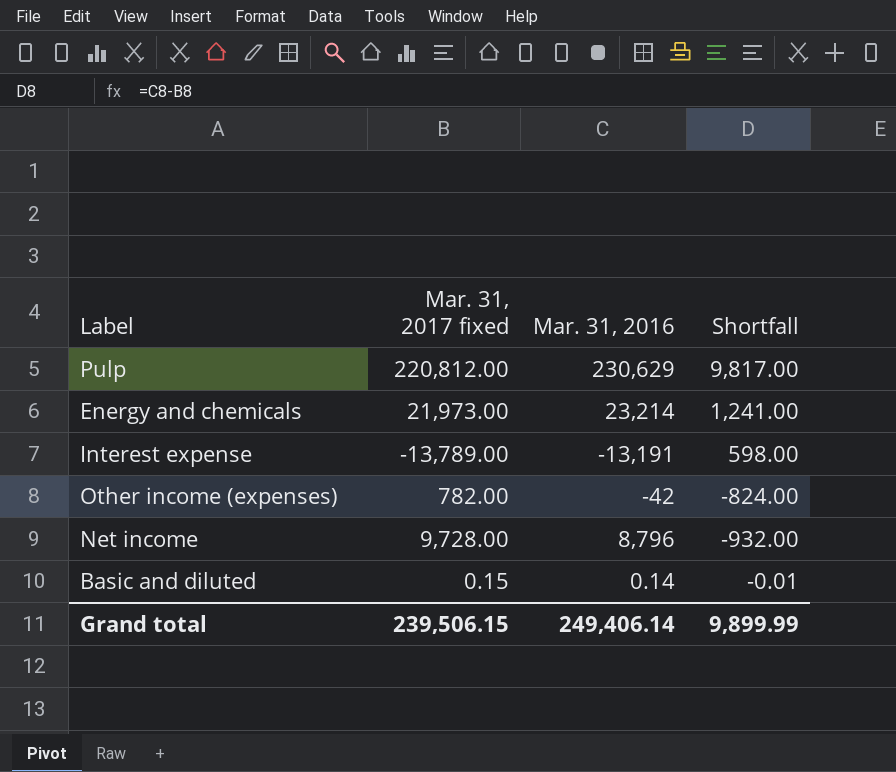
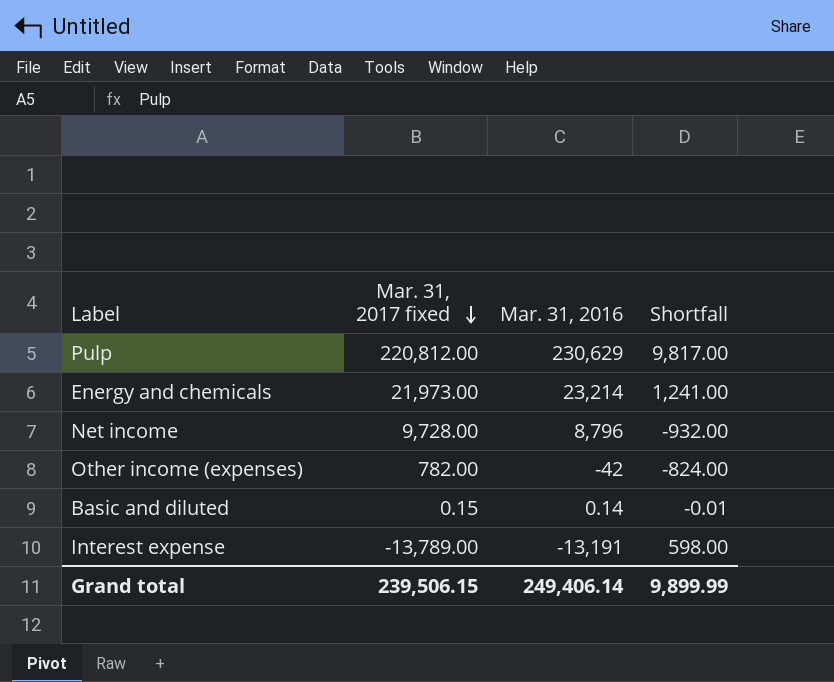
row order: none -> Mar. 31, 2017 fixed descending

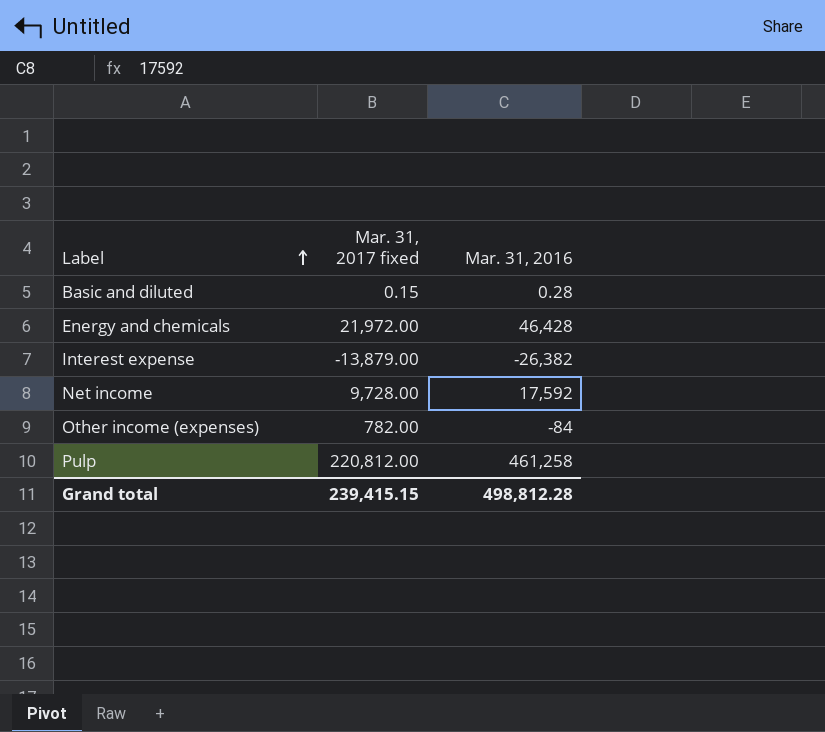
row order: Mar. 31, 2017 fixed descending -> Label ascending
column Shortfall | formula: [Mar. 31, 2016] - [Mar. 31, 2017 fixed] -> none
Basic and diluted | Mar. 31, 2016: 0.14 -> 0.28
Energy and chemicals | Mar. 31, 2017 fixed: 21,973.00 -> 21,972.00
Energy and chemicals | Mar. 31, 2016: 23,214 -> 46,428
Interest expense | Mar. 31, 2017 fixed: -13,789.00 -> -13,879.00
Interest expense | Mar. 31, 2016: -13,191 -> -26,382
Net income | Mar. 31, 2016: 8,796 -> 17,592
Other income (expenses) | Mar. 31, 2016: -42 -> -84
Pulp | Mar. 31, 2016: 230,629 -> 461,258
Grand total | Mar. 31, 2017 fixed: 239,506.15 -> 239,415.15
Grand total | Mar. 31, 2016: 249,406.14 -> 498,812.28

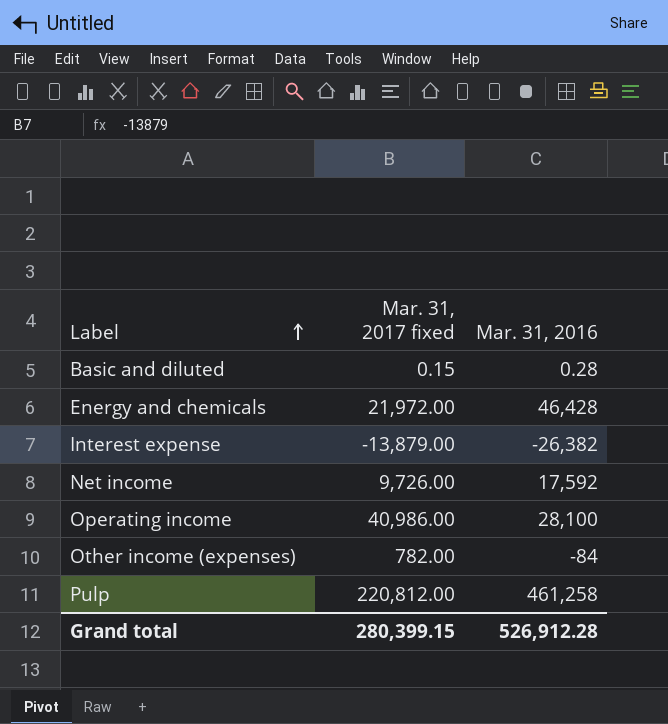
Net income | Mar. 31, 2017 fixed: 9,728.00 -> 9,726.00
row Operating income: none -> 40,986.00 | 28,100
Grand total | Mar. 31, 2017 fixed: 239,415.15 -> 280,399.15
Grand total | Mar. 31, 2016: 498,812.28 -> 526,912.28

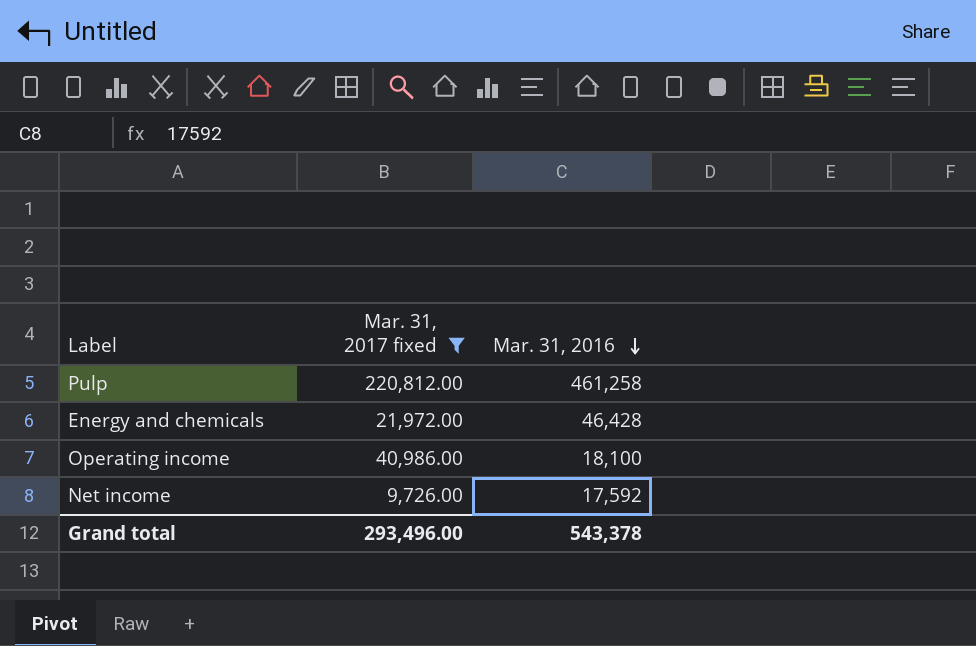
filter: none -> Mar. 31, 2017 fixed >= 9,726.00
row order: Label ascending -> Mar. 31, 2016 descending
Operating income | Mar. 31, 2016: 28,100 -> 18,100
Grand total | Mar. 31, 2017 fixed: 280,399.15 -> 293,496.00
Grand total | Mar. 31, 2016: 526,912.28 -> 543,378

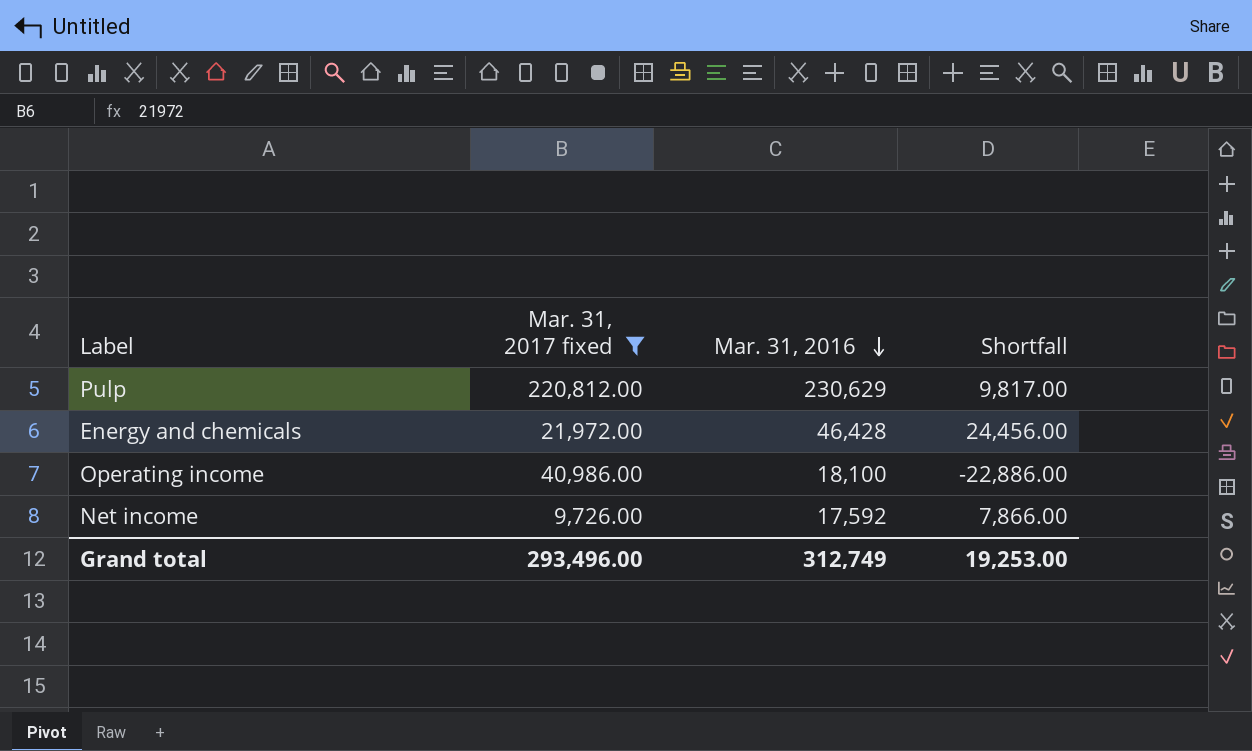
column Shortfall | formula: none -> [Mar. 31, 2016] - [Mar. 31, 2017 fixed]
Pulp | Mar. 31, 2016: 461,258 -> 230,629
Grand total | Mar. 31, 2016: 543,378 -> 312,749

